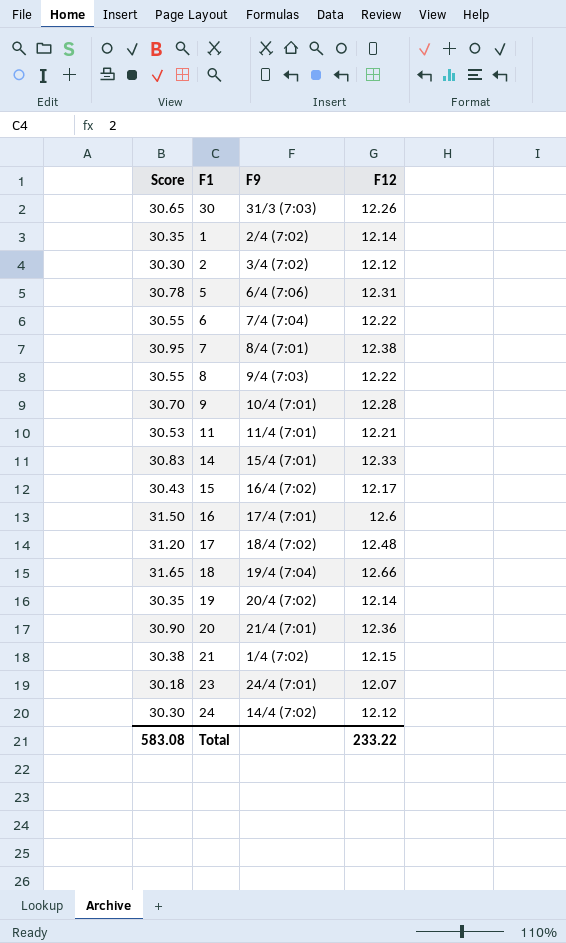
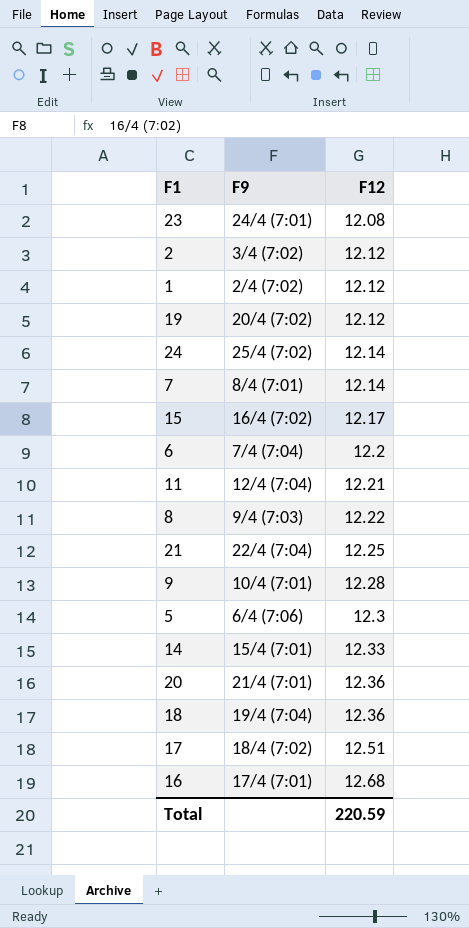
row order: none -> F12 ascending
column Score | formula: [F12] * 2.5 -> none
row 30: 30.65 | 31/3 (7:03) | 12.26 -> none
23 | F12: 12.07 -> 12.08
1 | F12: 12.14 -> 12.12
19 | F12: 12.14 -> 12.12
24 | F9: 14/4 (7:02) -> 25/4 (7:02)
24 | F12: 12.12 -> 12.14
7 | F12: 12.38 -> 12.14
6 | F12: 12.22 -> 12.2
11 | F9: 11/4 (7:01) -> 12/4 (7:04)
21 | F9: 1/4 (7:02) -> 22/4 (7:04)
21 | F12: 12.15 -> 12.25
5 | F12: 12.31 -> 12.3
18 | F12: 12.66 -> 12.36
17 | F12: 12.48 -> 12.51
16 | F12: 12.6 -> 12.68
Total | F12: 233.22 -> 220.59

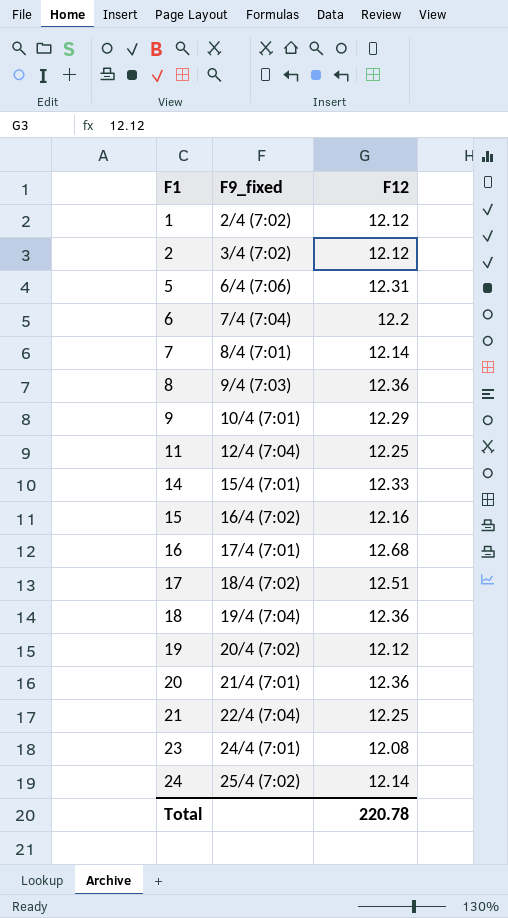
row order: F12 ascending -> F1 ascending
column name: F9 -> F9_fixed
5 | F12: 12.3 -> 12.31
8 | F12: 12.22 -> 12.36
9 | F12: 12.28 -> 12.29
11 | F12: 12.21 -> 12.25
15 | F12: 12.17 -> 12.16
Total | F12: 220.59 -> 220.78

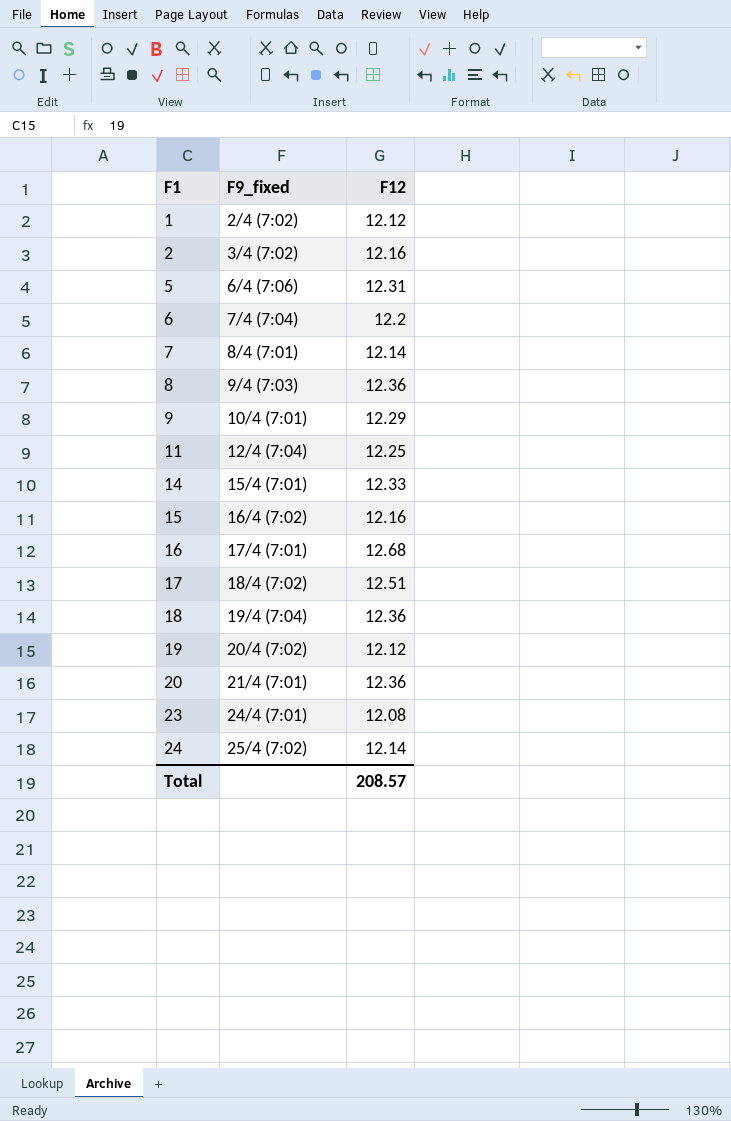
row 21: 22/4 (7:04) | 12.25 -> none
2 | F12: 12.12 -> 12.16
Total | F12: 220.78 -> 208.57

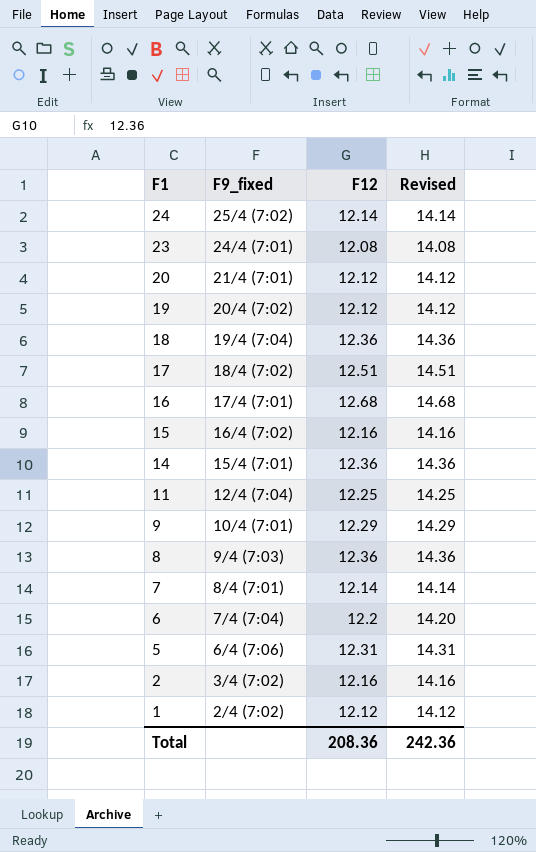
row order: F1 ascending -> F1 descending
column Revised | formula: none -> [F12] + 2
20 | F12: 12.36 -> 12.12
14 | F12: 12.33 -> 12.36
Total | F12: 208.57 -> 208.36

